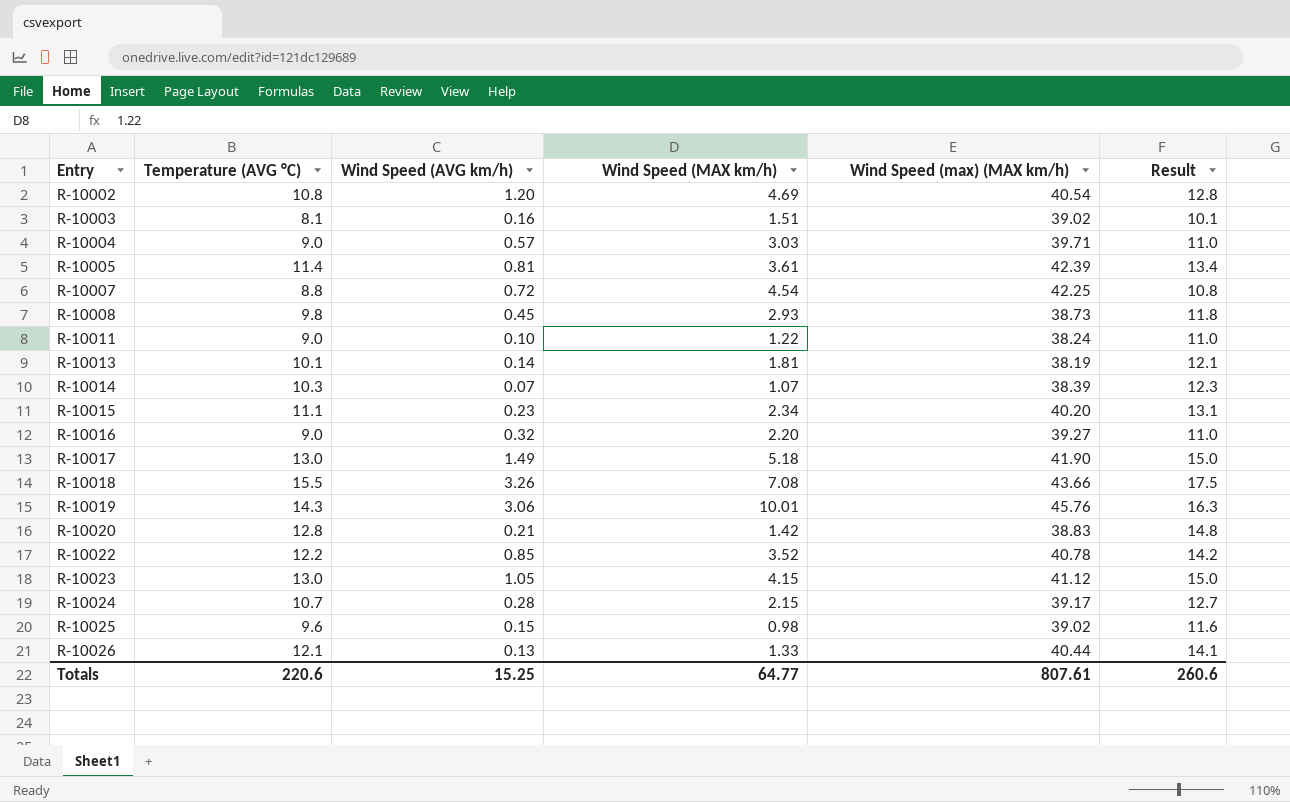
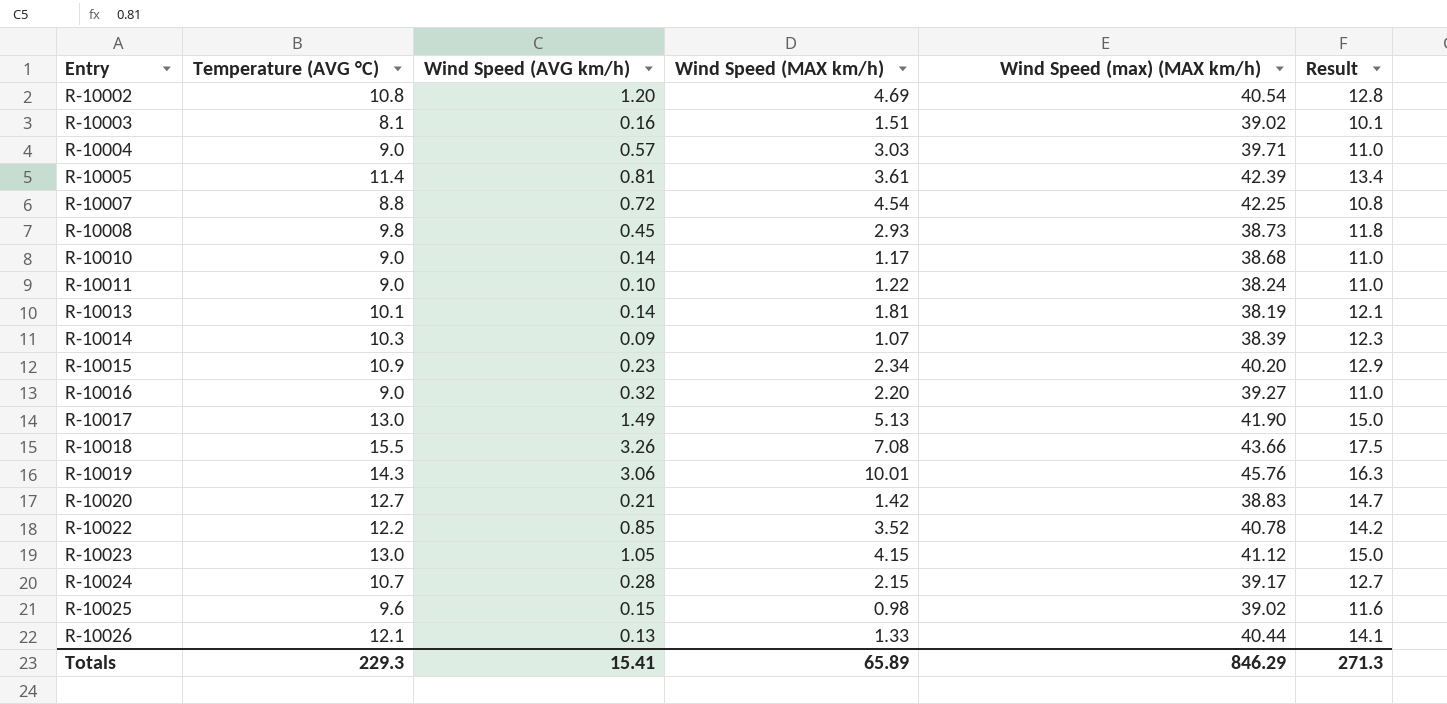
row R-10010: none -> 9.0 | 0.14 | 1.17 | 38.68 | 11.0
R-10014 | Wind Speed (AVG km/h): 0.07 -> 0.09
R-10015 | Temperature (AVG °C): 11.1 -> 10.9
R-10015 | Result: 13.1 -> 12.9
R-10017 | Wind Speed (MAX km/h): 5.18 -> 5.13
R-10020 | Temperature (AVG °C): 12.8 -> 12.7
R-10020 | Result: 14.8 -> 14.7
Totals | Temperature (AVG °C): 220.6 -> 229.3
Totals | Wind Speed (AVG km/h): 15.25 -> 15.41
Totals | Wind Speed (MAX km/h): 64.77 -> 65.89
Totals | Wind Speed (max) (MAX km/h): 807.61 -> 846.29
Totals | Result: 260.6 -> 271.3

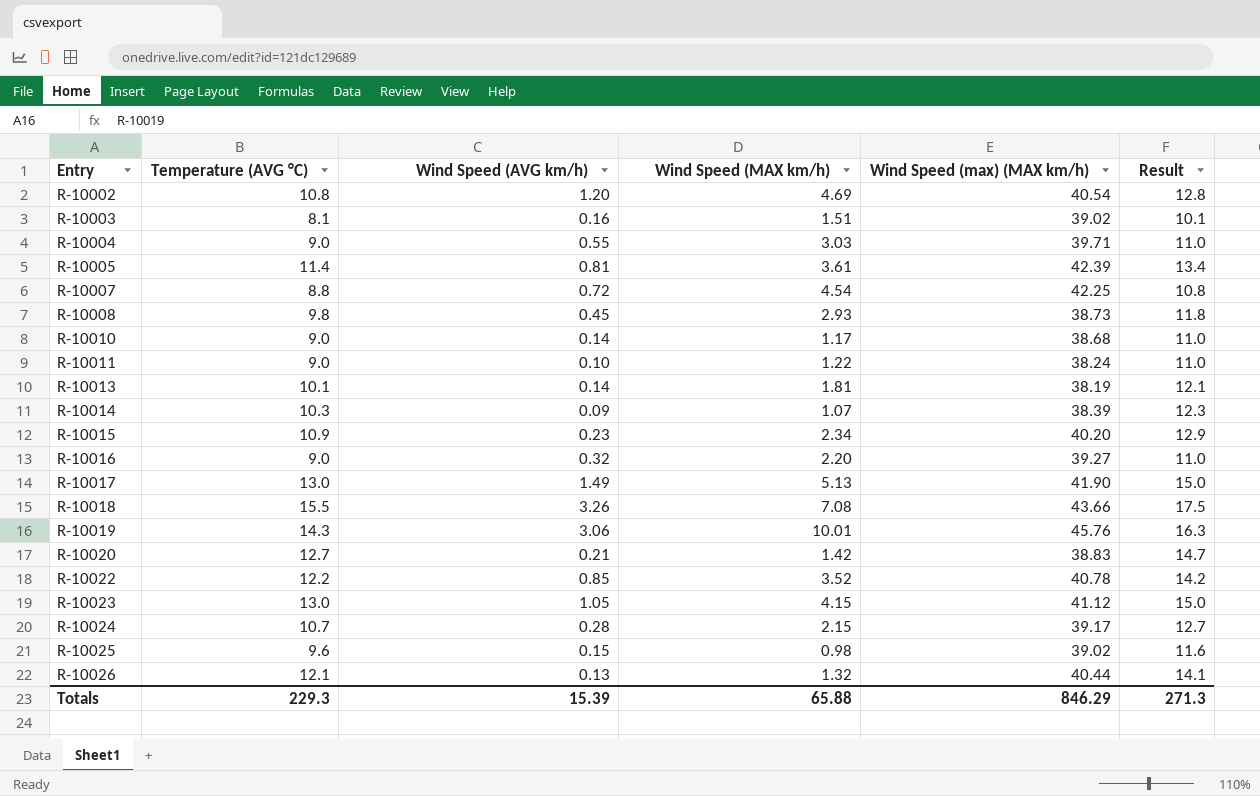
R-10004 | Wind Speed (AVG km/h): 0.57 -> 0.55
R-10026 | Wind Speed (MAX km/h): 1.33 -> 1.32
Totals | Wind Speed (AVG km/h): 15.41 -> 15.39
Totals | Wind Speed (MAX km/h): 65.89 -> 65.88

